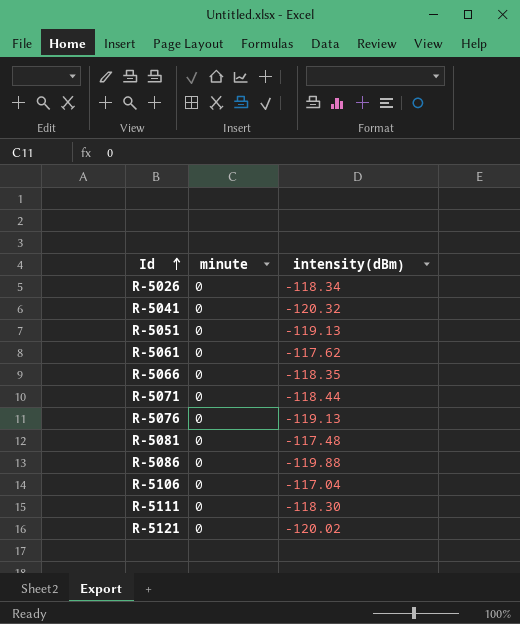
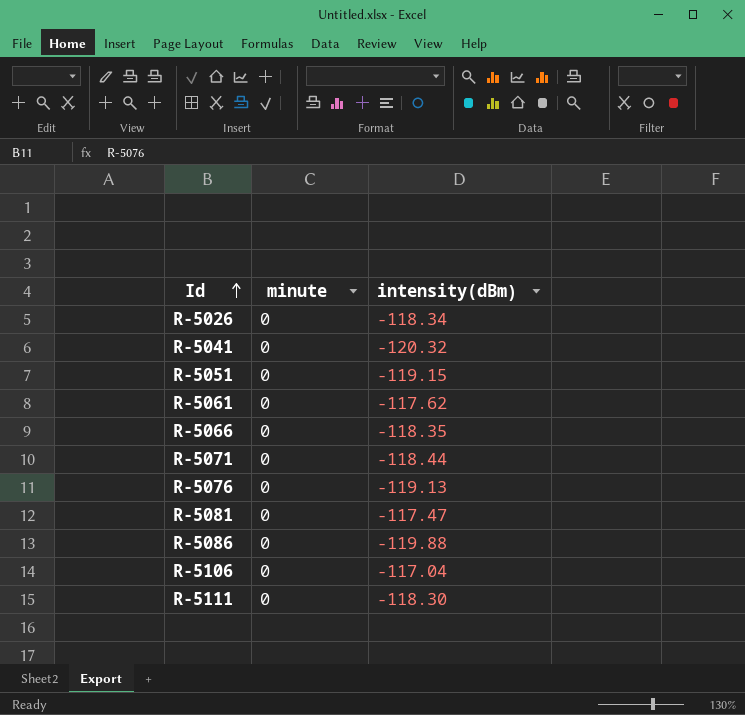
row R-5121: 0 | -120.02 -> none
R-5051 | intensity(dBm): -119.13 -> -119.15
R-5081 | intensity(dBm): -117.48 -> -117.47

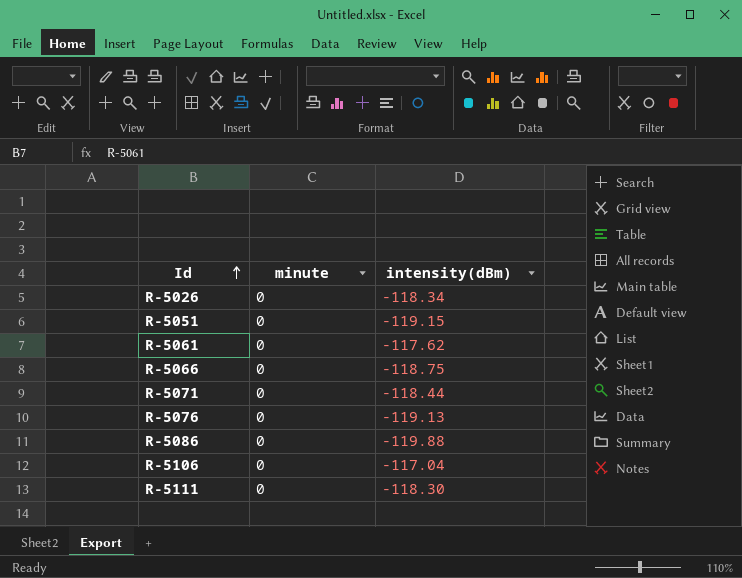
row R-5041: 0 | -120.32 -> none
row R-5081: 0 | -117.47 -> none
R-5066 | intensity(dBm): -118.35 -> -118.75

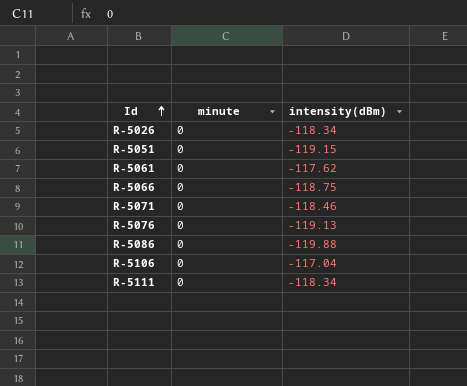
R-5071 | intensity(dBm): -118.44 -> -118.46
R-5111 | intensity(dBm): -118.30 -> -118.34

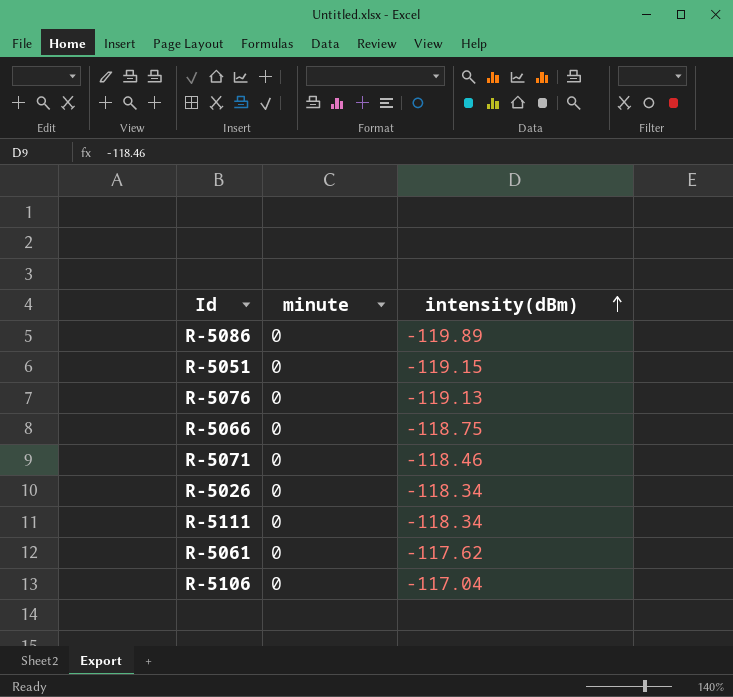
row order: Id ascending -> intensity(dBm) ascending
R-5086 | intensity(dBm): -119.88 -> -119.89

